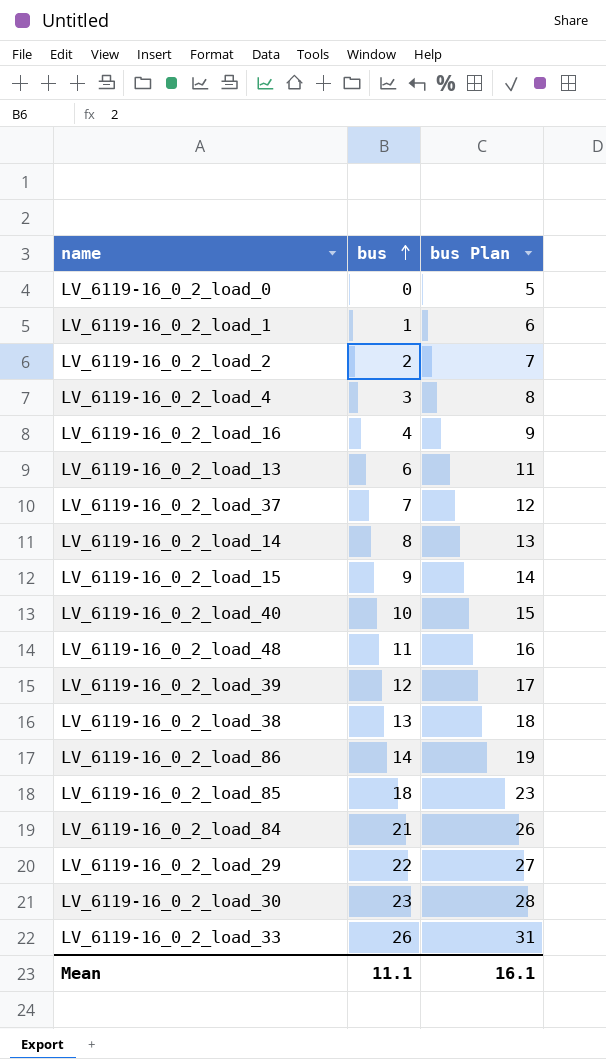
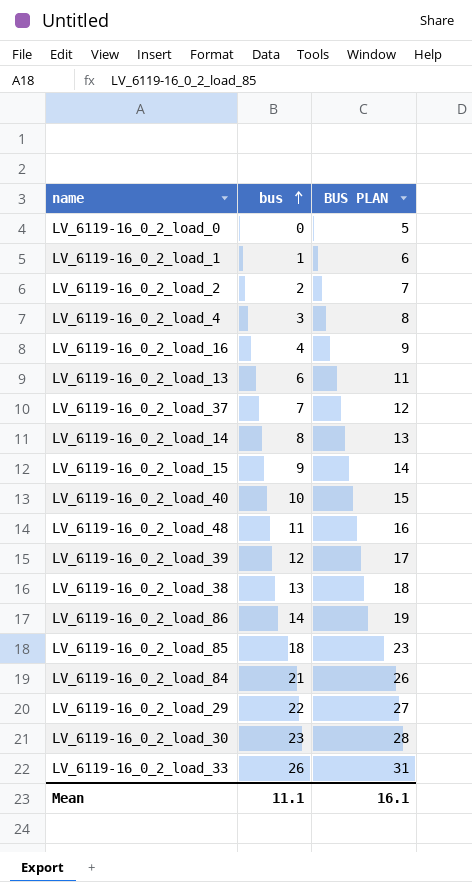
column name: bus Plan -> BUS PLAN

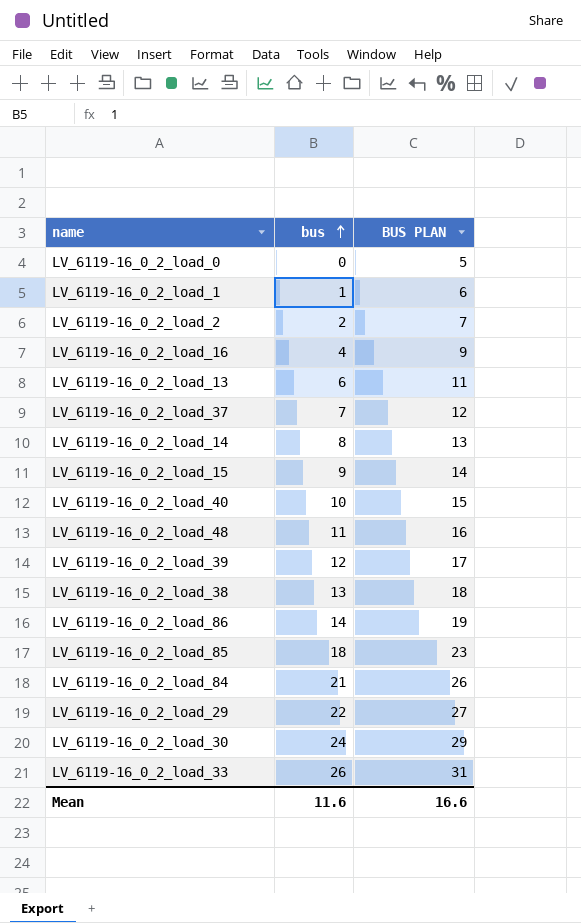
row LV_6119-16_0_2_load_4: 3 | 8 -> none
LV_6119-16_0_2_load_30 | bus: 23 -> 24
LV_6119-16_0_2_load_30 | BUS PLAN: 28 -> 29
Mean | bus: 11.1 -> 11.6
Mean | BUS PLAN: 16.1 -> 16.6

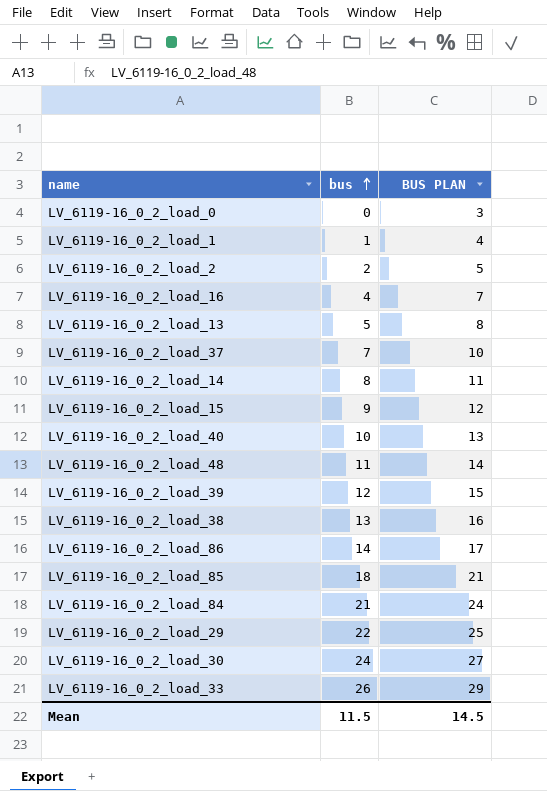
column BUS PLAN | formula: [bus] + 5 -> [bus] + 3
LV_6119-16_0_2_load_13 | bus: 6 -> 5
Mean | bus: 11.6 -> 11.5
Mean | BUS PLAN: 16.6 -> 14.5

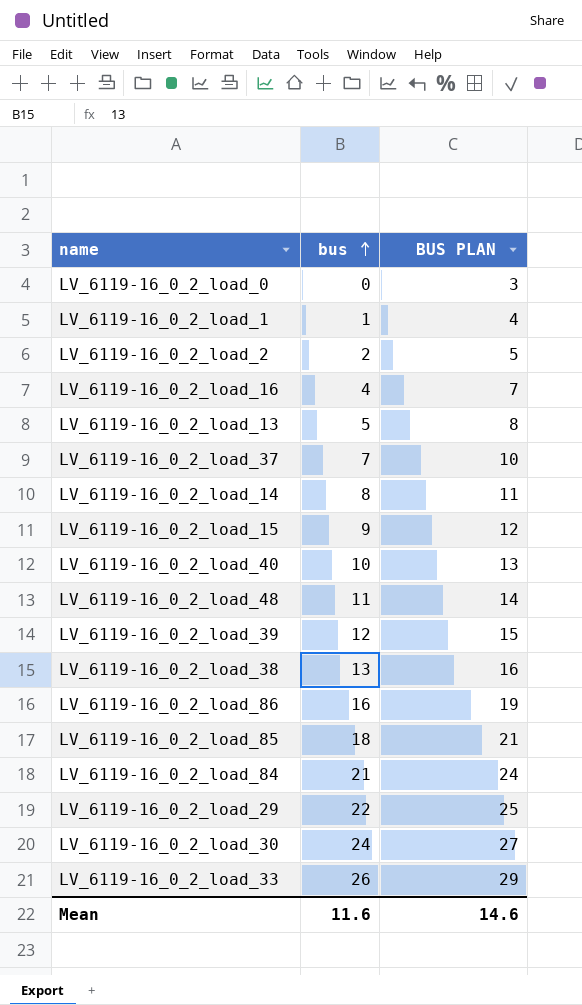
LV_6119-16_0_2_load_86 | bus: 14 -> 16
LV_6119-16_0_2_load_86 | BUS PLAN: 17 -> 19
Mean | bus: 11.5 -> 11.6
Mean | BUS PLAN: 14.5 -> 14.6

